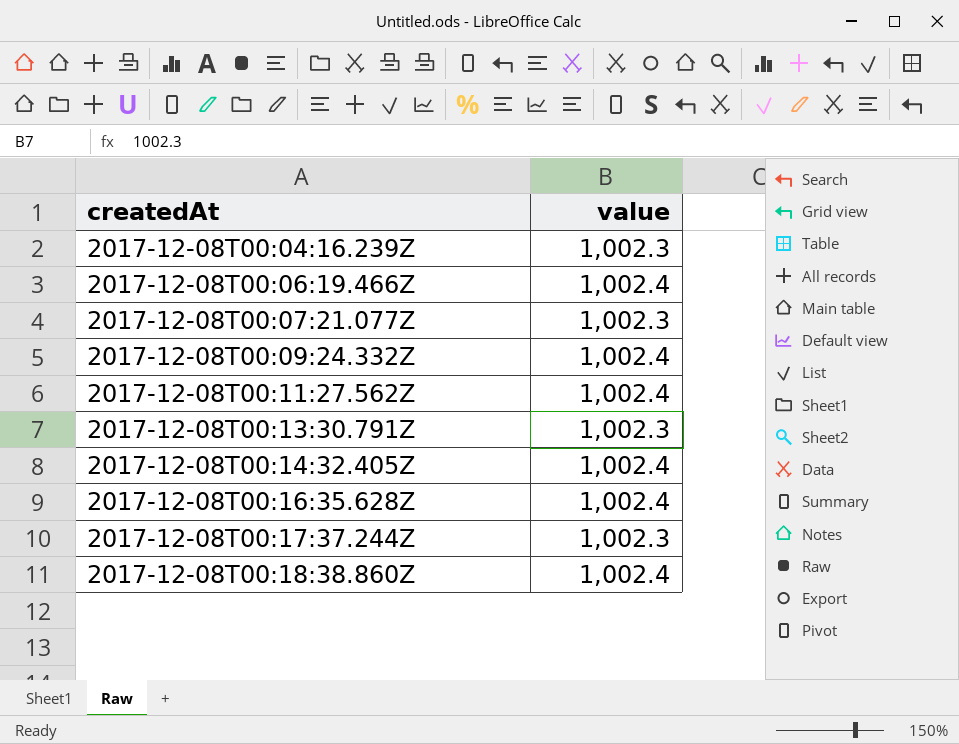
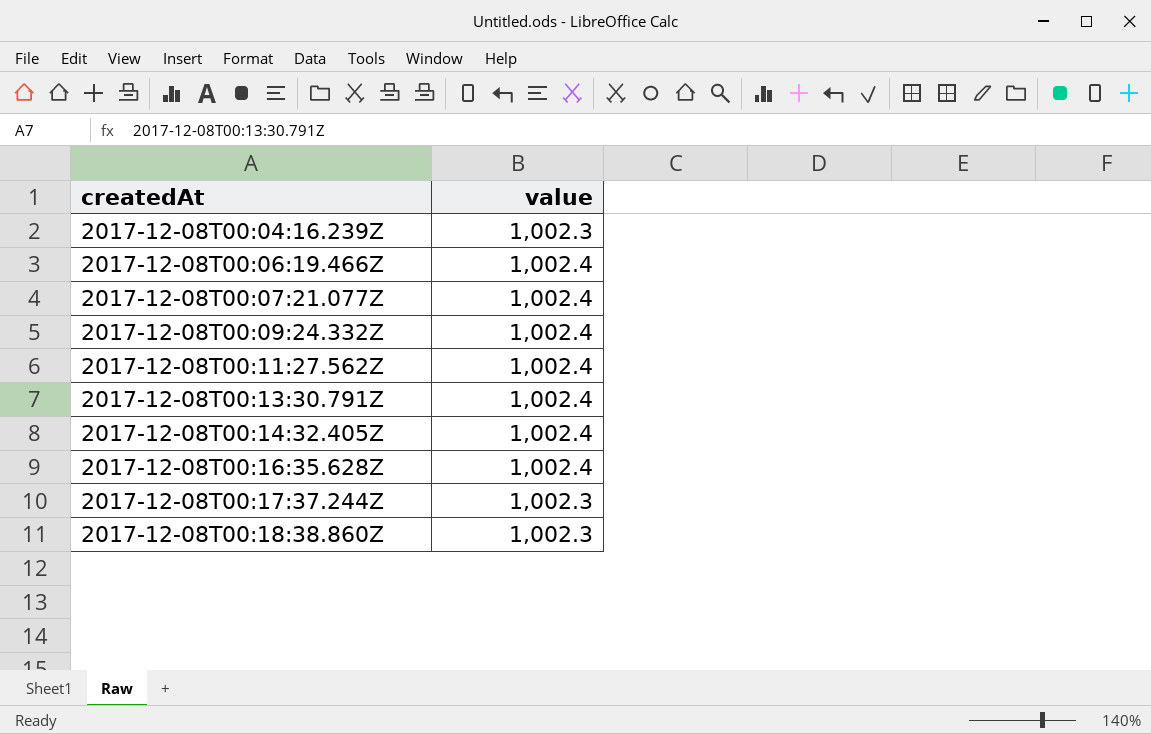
2017-12-08T00:07:21.077Z | value: 1,002.3 -> 1,002.4
2017-12-08T00:13:30.791Z | value: 1,002.3 -> 1,002.4
2017-12-08T00:18:38.860Z | value: 1,002.4 -> 1,002.3

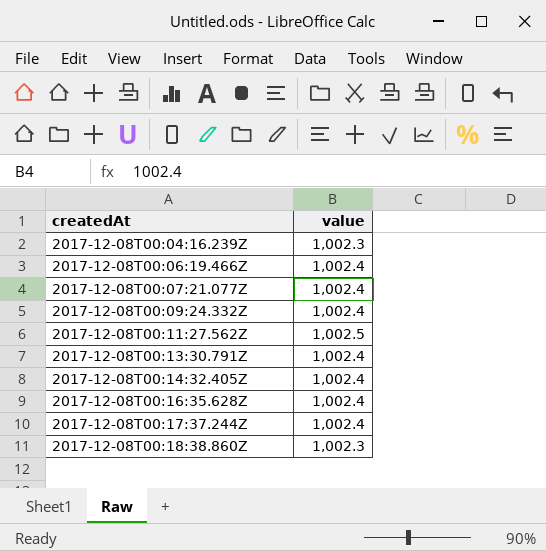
2017-12-08T00:11:27.562Z | value: 1,002.4 -> 1,002.5
2017-12-08T00:17:37.244Z | value: 1,002.3 -> 1,002.4

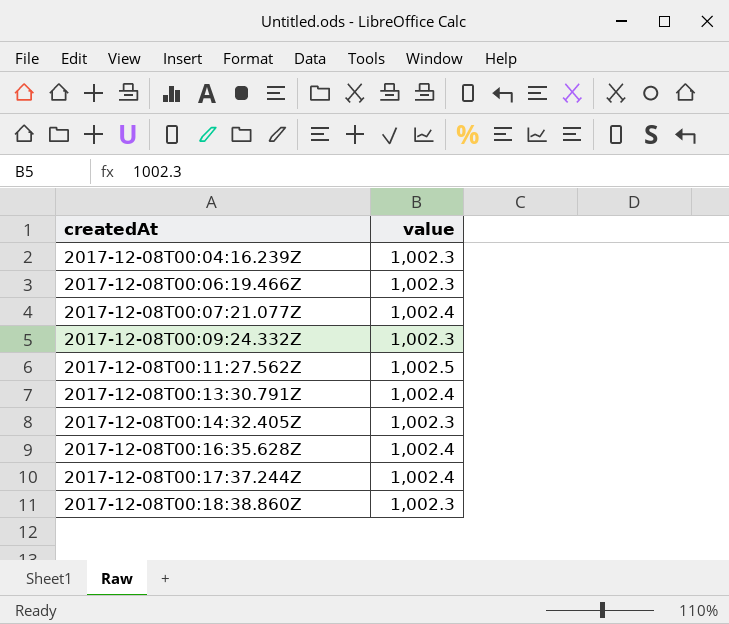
2017-12-08T00:06:19.466Z | value: 1,002.4 -> 1,002.3
2017-12-08T00:09:24.332Z | value: 1,002.4 -> 1,002.3
2017-12-08T00:14:32.405Z | value: 1,002.4 -> 1,002.3

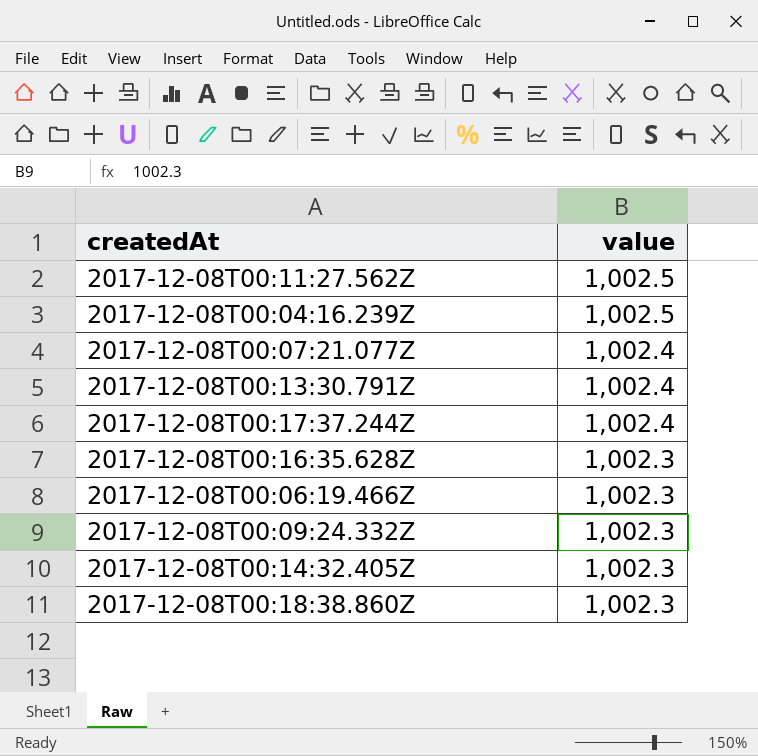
row order: createdAt ascending -> value descending
2017-12-08T00:04:16.239Z | value: 1,002.3 -> 1,002.5
2017-12-08T00:16:35.628Z | value: 1,002.4 -> 1,002.3

